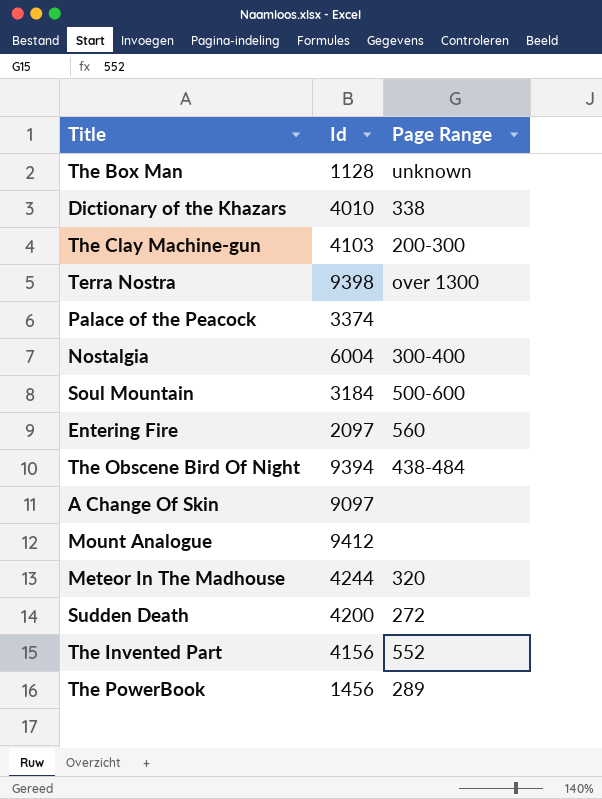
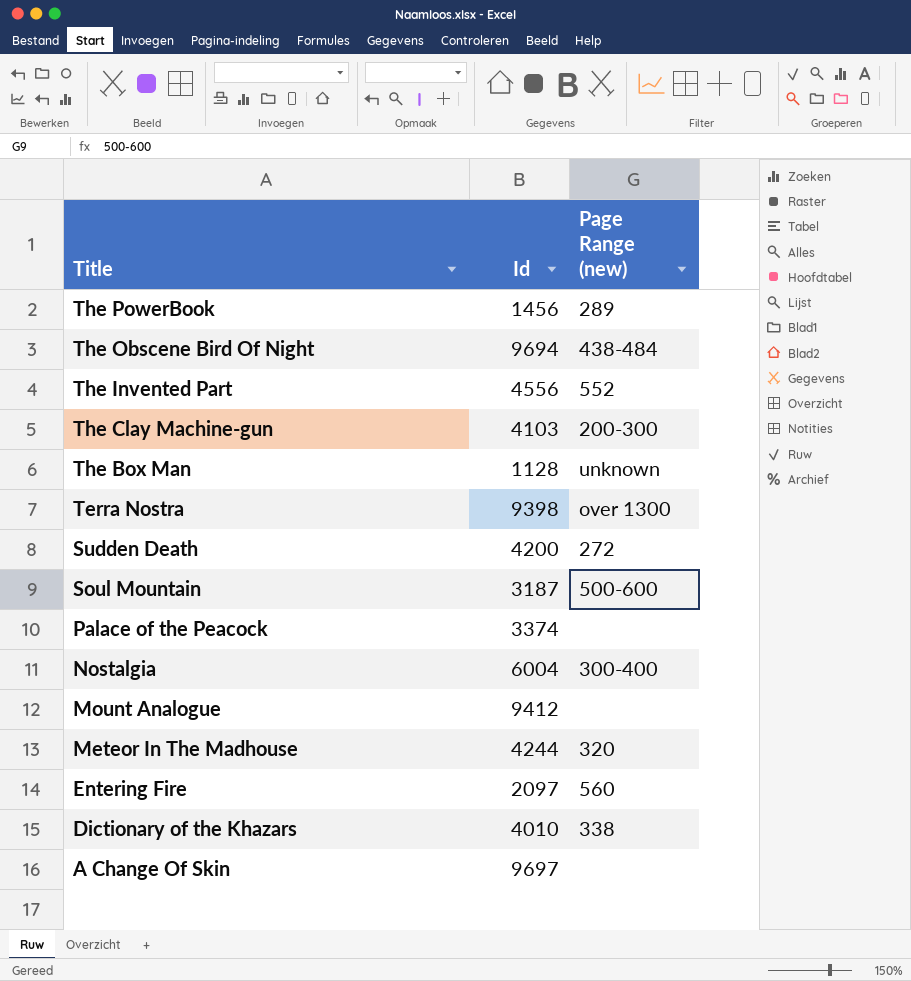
row order: none -> Title descending
column name: Page Range -> Page Range (new)
The Obscene Bird Of Night | Id: 9394 -> 9694
The Invented Part | Id: 4156 -> 4556
Soul Mountain | Id: 3184 -> 3187
A Change Of Skin | Id: 9097 -> 9697

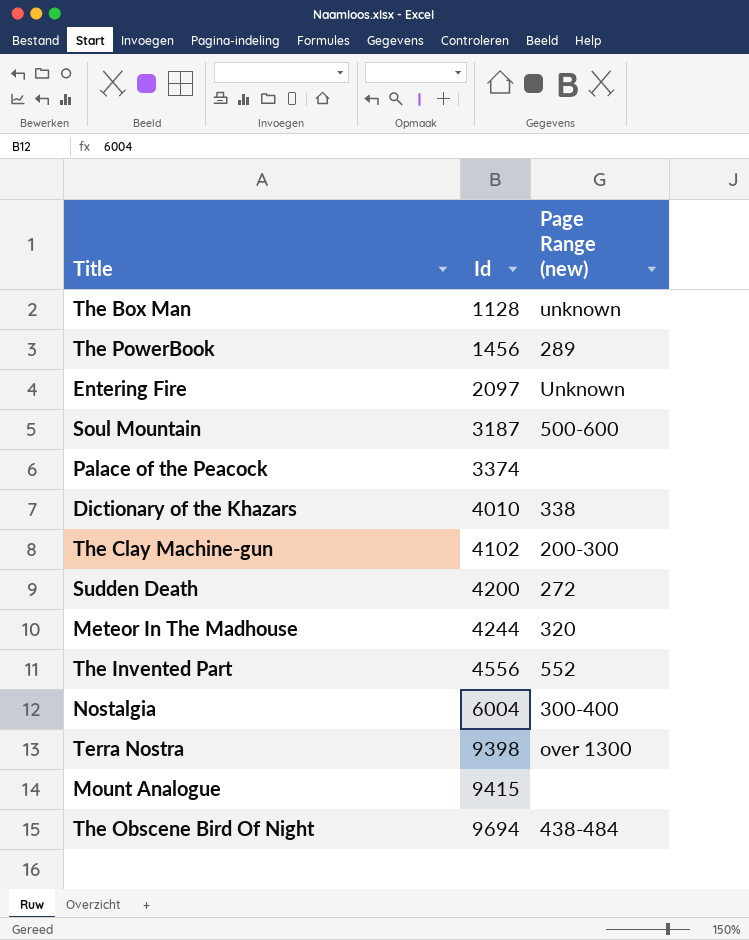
row order: Title descending -> Id ascending
row A Change Of Skin: 9697 | none -> none
Entering Fire | Page Range (new): 560 -> Unknown
The Clay Machine-gun | Id: 4103 -> 4102
Mount Analogue | Id: 9412 -> 9415

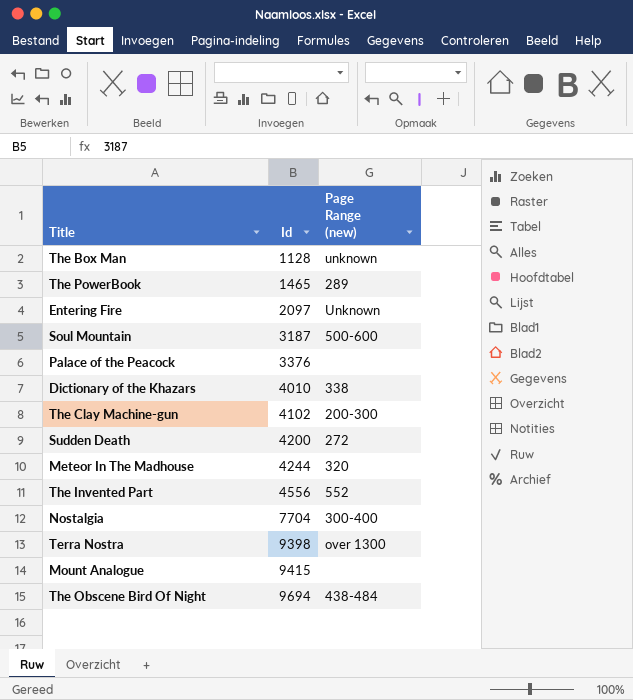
The PowerBook | Id: 1456 -> 1465
Palace of the Peacock | Id: 3374 -> 3376
Nostalgia | Id: 6004 -> 7704

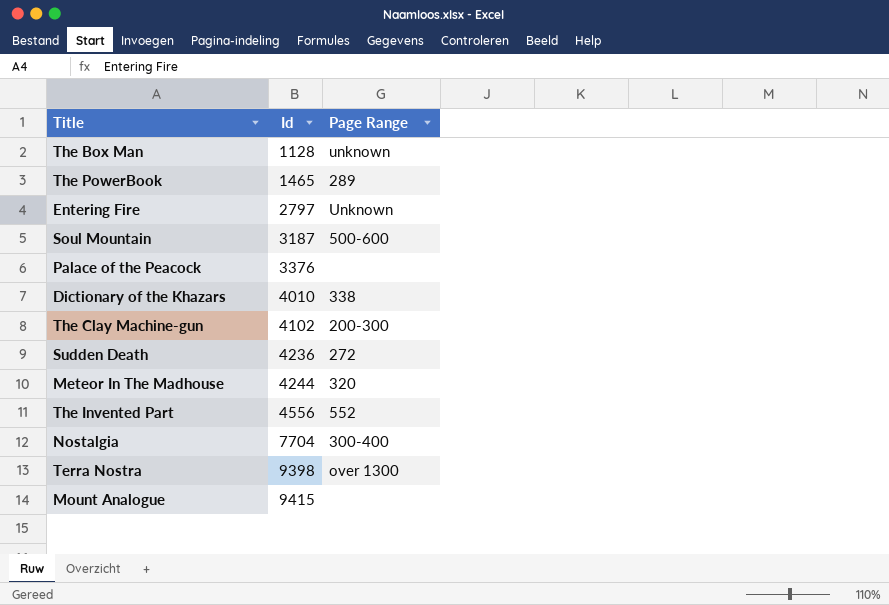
column name: Page Range (new) -> Page Range
row The Obscene Bird Of Night: 9694 | 438-484 -> none
Entering Fire | Id: 2097 -> 2797
Sudden Death | Id: 4200 -> 4236

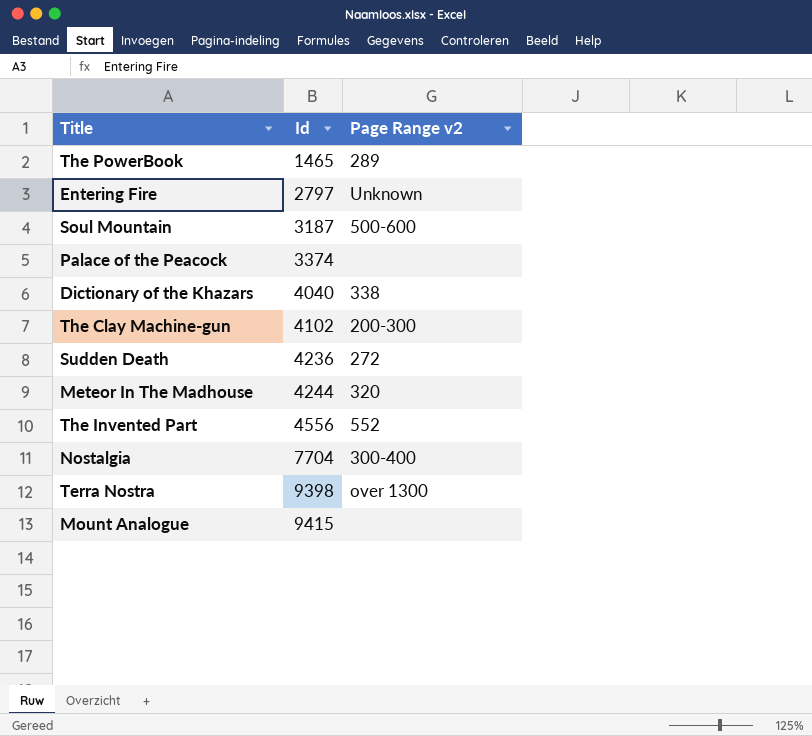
column name: Page Range -> Page Range v2
row The Box Man: 1128 | unknown -> none
Palace of the Peacock | Id: 3376 -> 3374
Dictionary of the Khazars | Id: 4010 -> 4040

